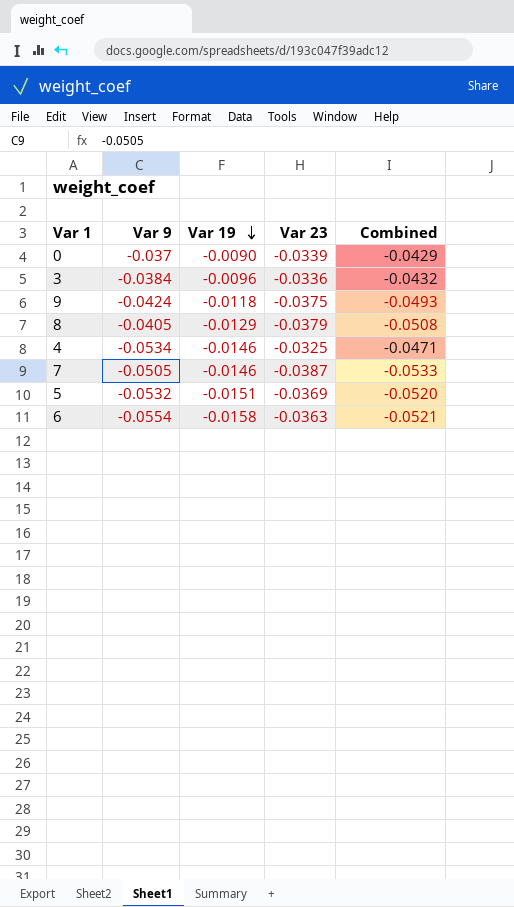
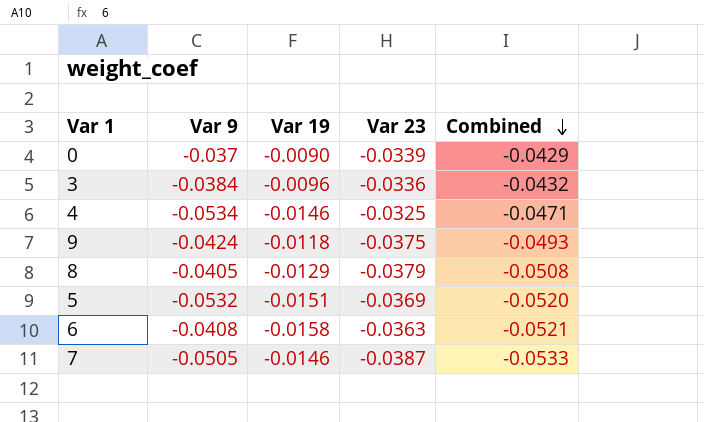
row order: Var 19 descending -> Combined descending
6 | Var 9: -0.0554 -> -0.0408

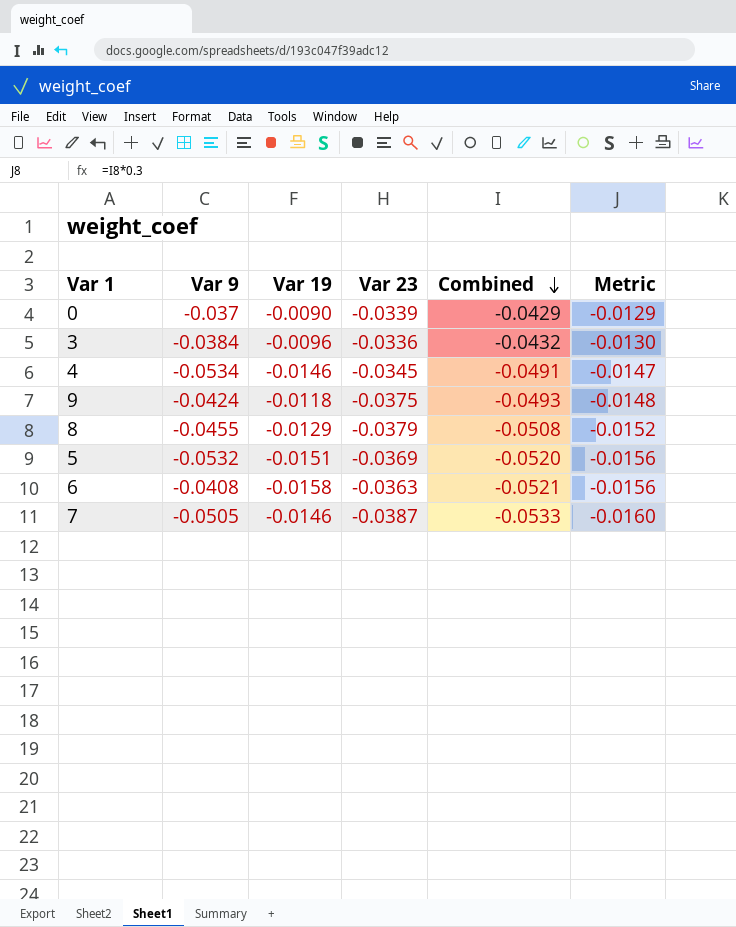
column Metric | formula: none -> [Combined] * 0.3
4 | Var 23: -0.0325 -> -0.0345
4 | Combined: -0.0471 -> -0.0491
8 | Var 9: -0.0405 -> -0.0455

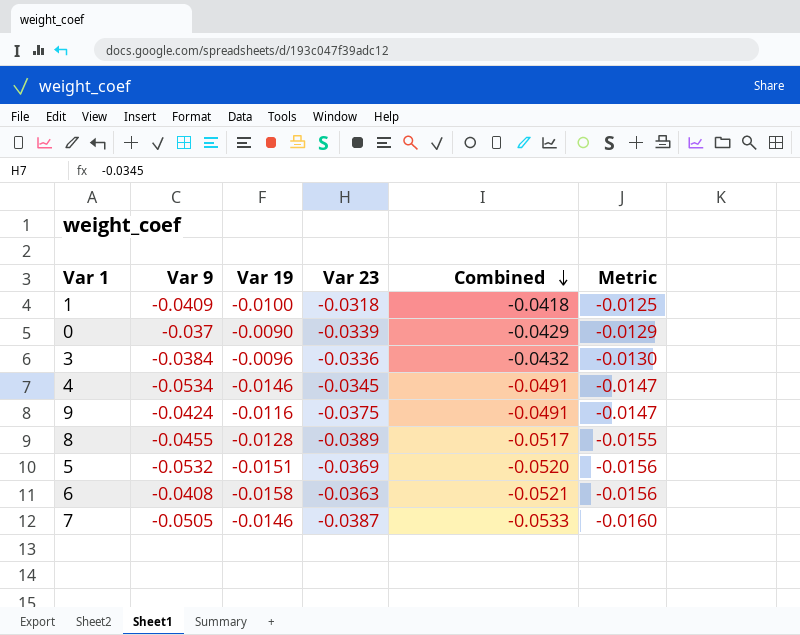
row 1: none -> -0.0409 | -0.0100 | -0.0318 | -0.0418 | -0.0125
9 | Var 19: -0.0118 -> -0.0116
9 | Combined: -0.0493 -> -0.0491
9 | Metric: -0.0148 -> -0.0147
8 | Var 19: -0.0129 -> -0.0128
8 | Var 23: -0.0379 -> -0.0389
8 | Combined: -0.0508 -> -0.0517
8 | Metric: -0.0152 -> -0.0155

